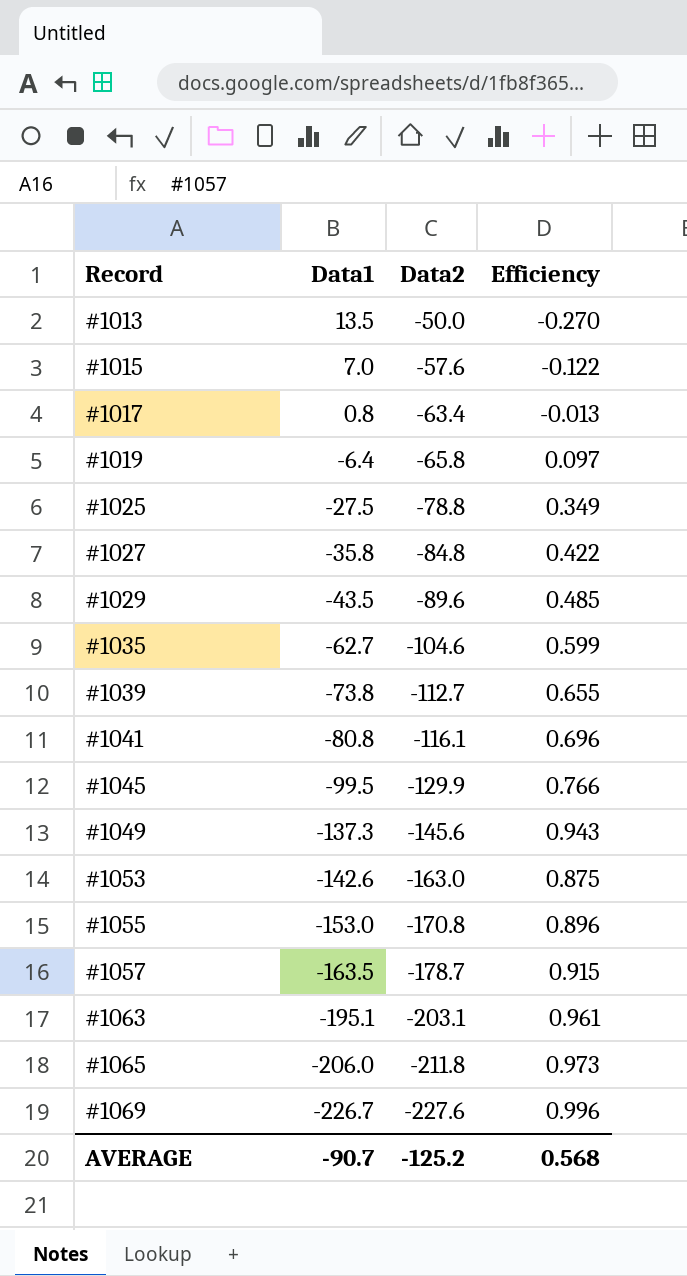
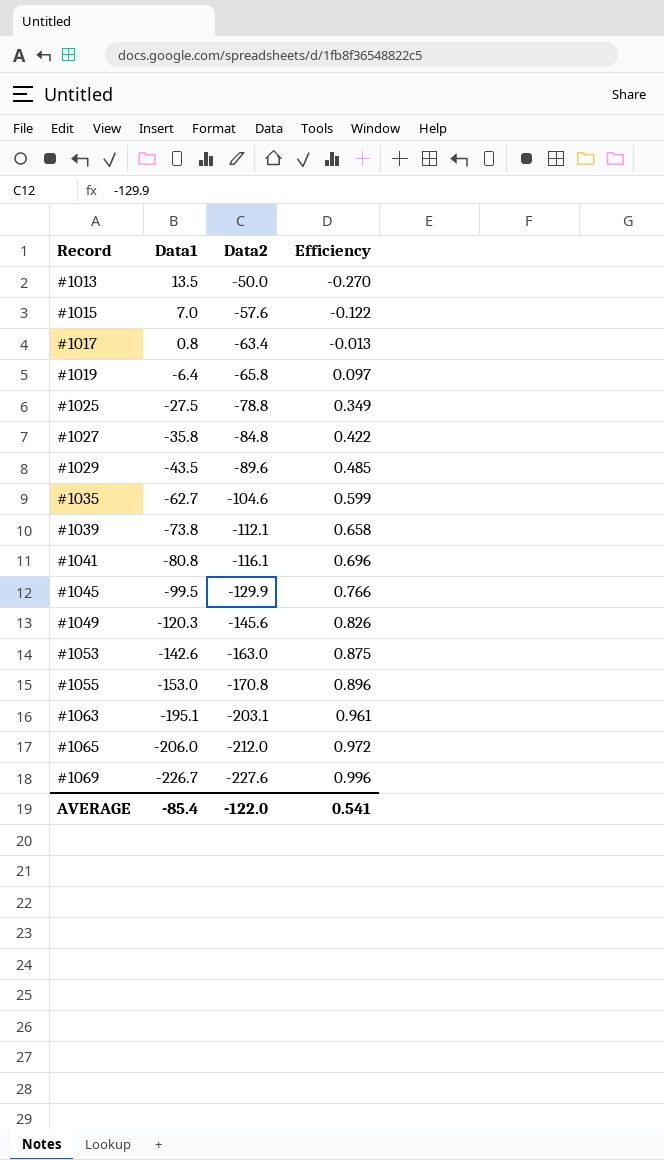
row #1057: -163.5 | -178.7 | 0.915 -> none
#1039 | Data2: -112.7 -> -112.1
#1039 | Efficiency: 0.655 -> 0.658
#1049 | Data1: -137.3 -> -120.3
#1049 | Efficiency: 0.943 -> 0.826
#1065 | Data2: -211.8 -> -212.0
#1065 | Efficiency: 0.973 -> 0.972
AVERAGE | Data1: -90.7 -> -85.4
AVERAGE | Data2: -125.2 -> -122.0
AVERAGE | Efficiency: 0.568 -> 0.541

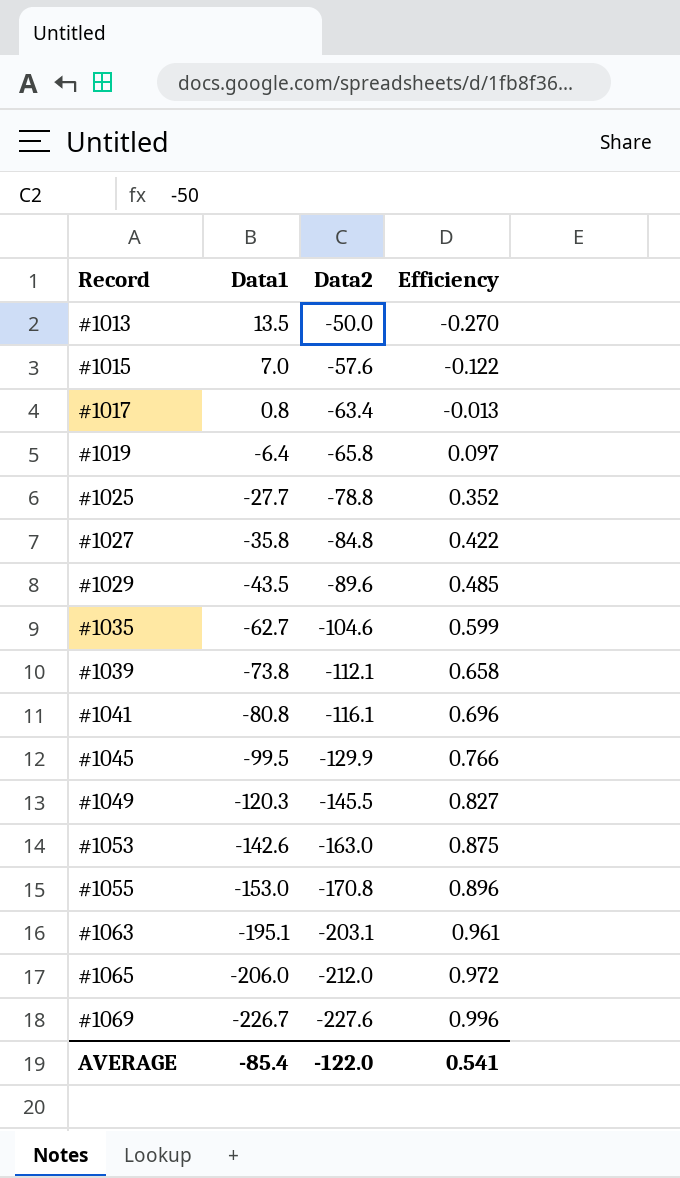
#1025 | Data1: -27.5 -> -27.7
#1025 | Efficiency: 0.349 -> 0.352
#1049 | Data2: -145.6 -> -145.5
#1049 | Efficiency: 0.826 -> 0.827

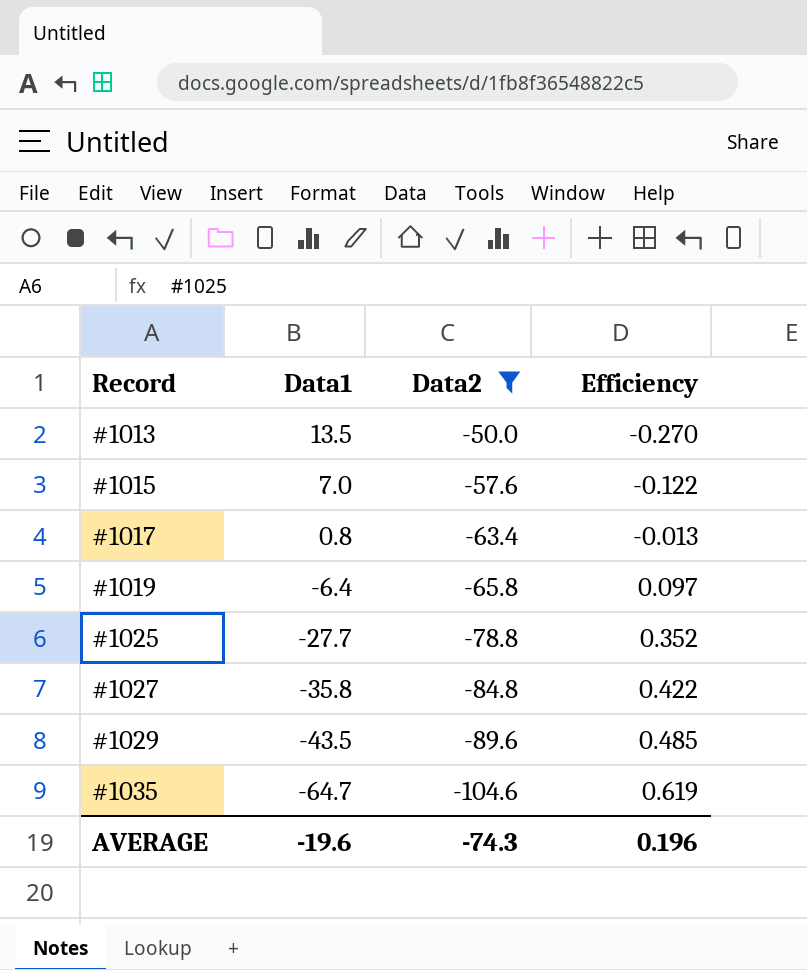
filter: none -> Data2 >= -104.6
#1035 | Data1: -62.7 -> -64.7
#1035 | Efficiency: 0.599 -> 0.619
AVERAGE | Data1: -85.4 -> -19.6
AVERAGE | Data2: -122.0 -> -74.3
AVERAGE | Efficiency: 0.541 -> 0.196

